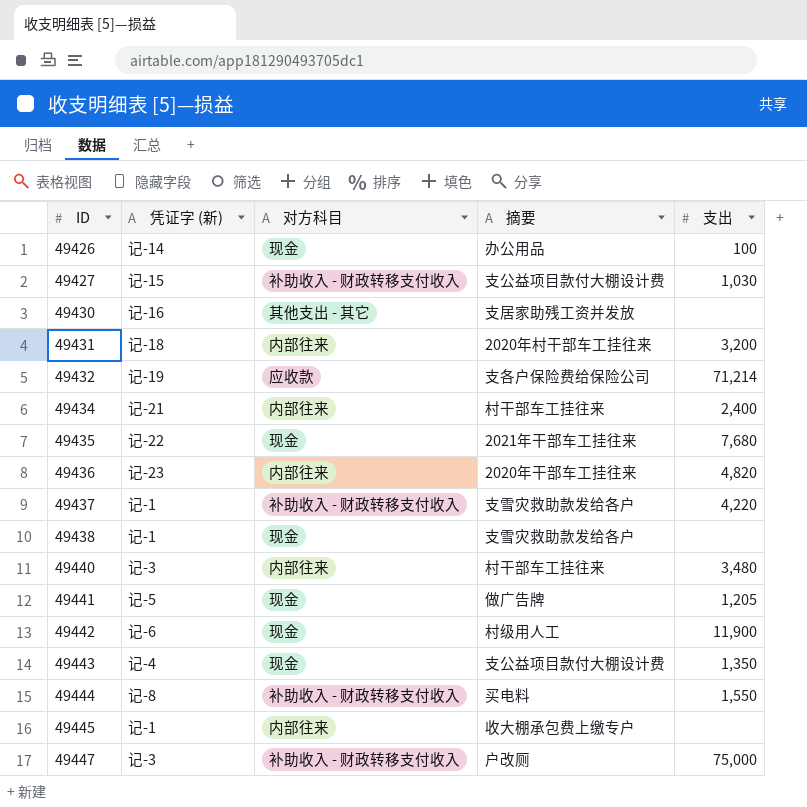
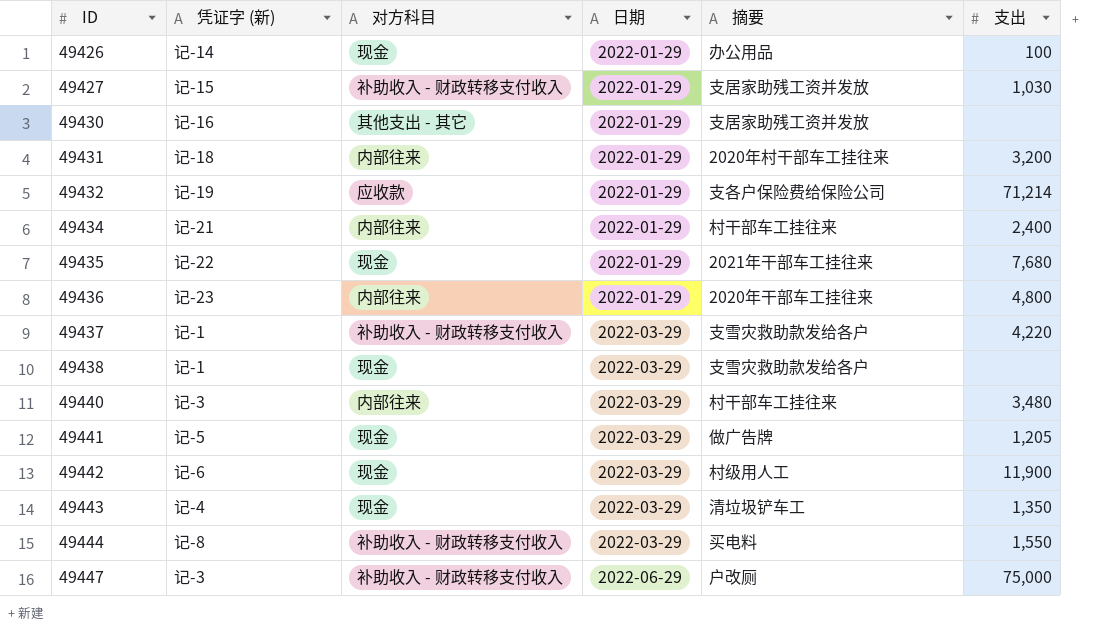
column 日期 | position: none -> 4
row 49445: 记-1 | 内部往来 | 收大棚承包费上缴专户 | none -> none
49427 | 摘要: 支公益项目款付大棚设计费 -> 支居家助残工资并发放
49436 | 支出: 4,820 -> 4,800
49443 | 摘要: 支公益项目款付大棚设计费 -> 清垃圾铲车工

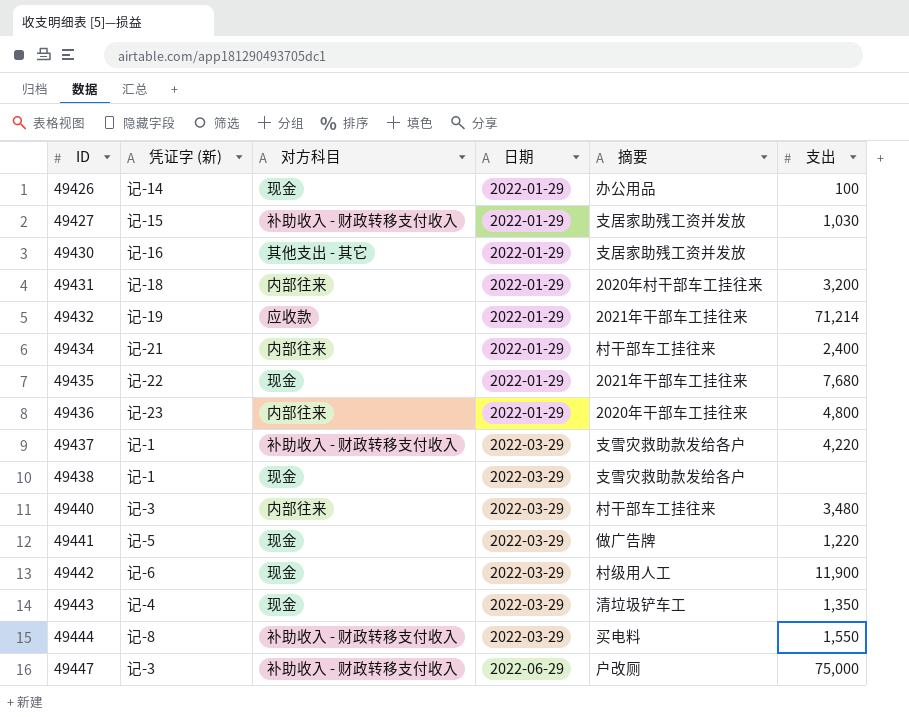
49432 | 摘要: 支各户保险费给保险公司 -> 2021年干部车工挂往来
49441 | 支出: 1,205 -> 1,220

